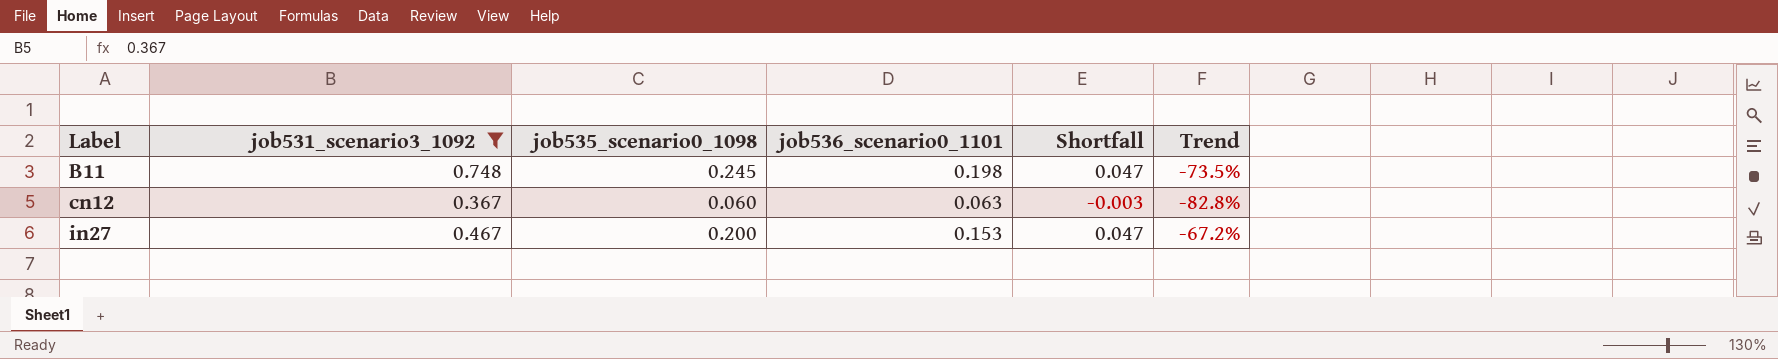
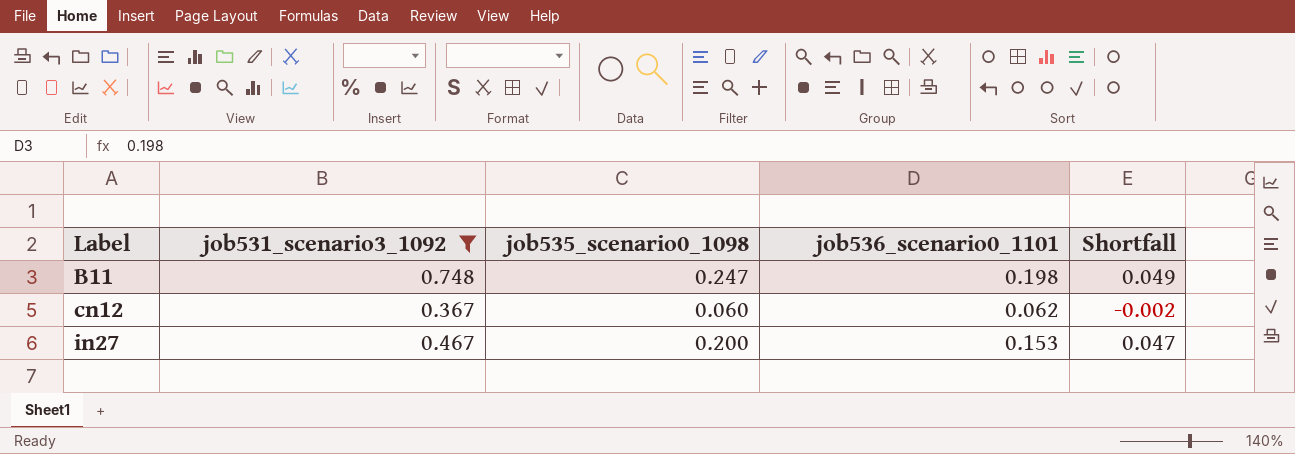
column Trend | formula: ([job536_scenario0_1101] - [job531_scenario3_1092]) / [job531_scenario3_1092] -> none
B11 | job535_scenario0_1098: 0.245 -> 0.247
B11 | Shortfall: 0.047 -> 0.049
cn12 | job536_scenario0_1101: 0.063 -> 0.062
cn12 | Shortfall: -0.003 -> -0.002

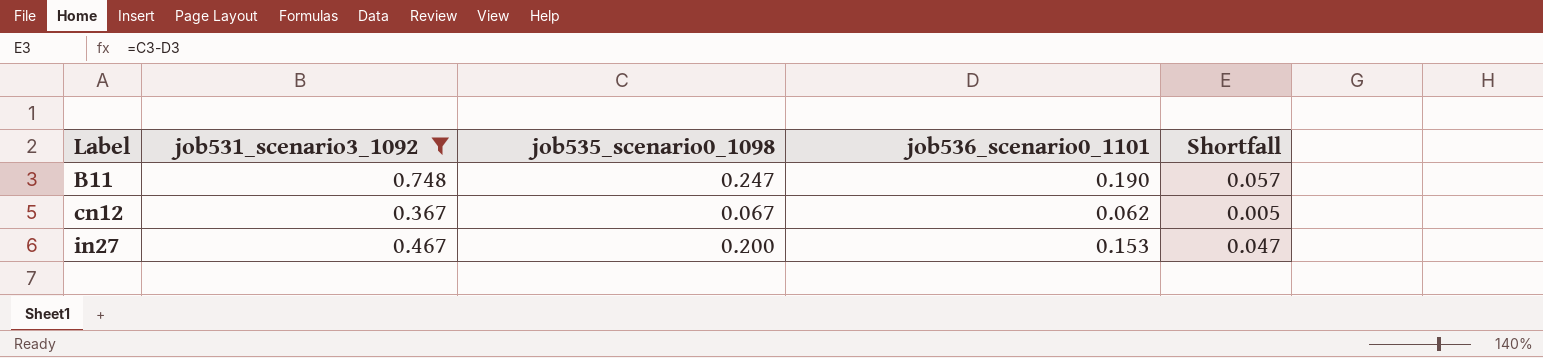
B11 | job536_scenario0_1101: 0.198 -> 0.190
B11 | Shortfall: 0.049 -> 0.057
cn12 | job535_scenario0_1098: 0.060 -> 0.067
cn12 | Shortfall: -0.002 -> 0.005

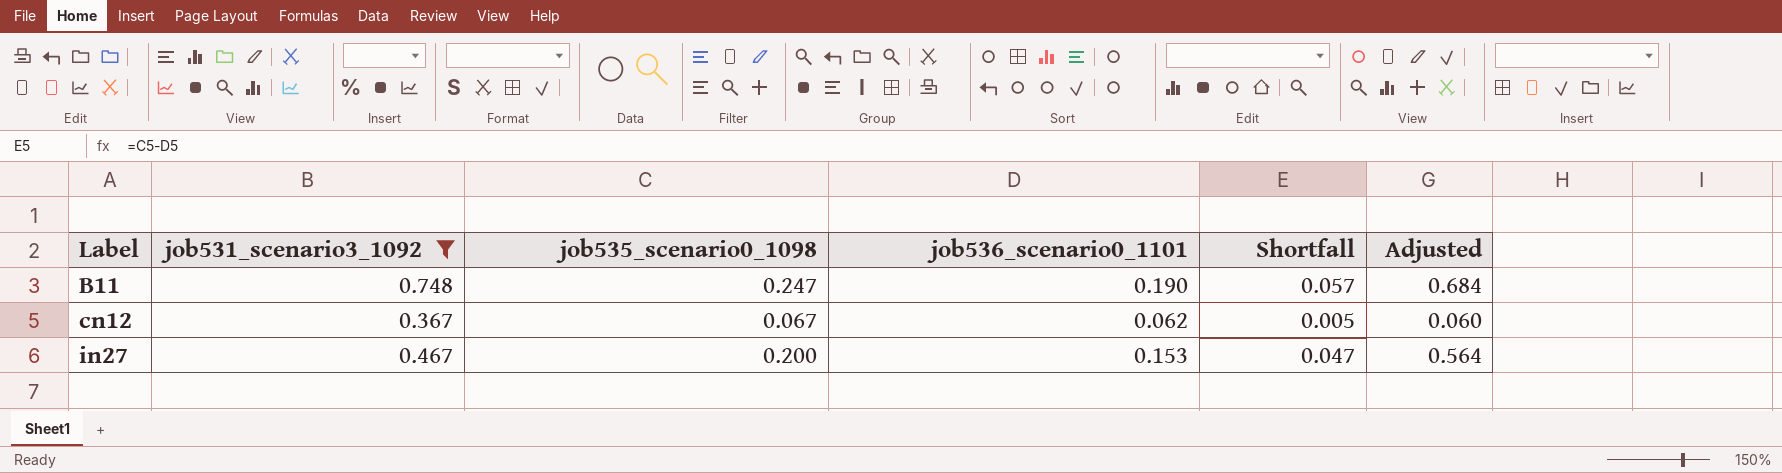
column Adjusted | formula: none -> [Shortfall] * 12

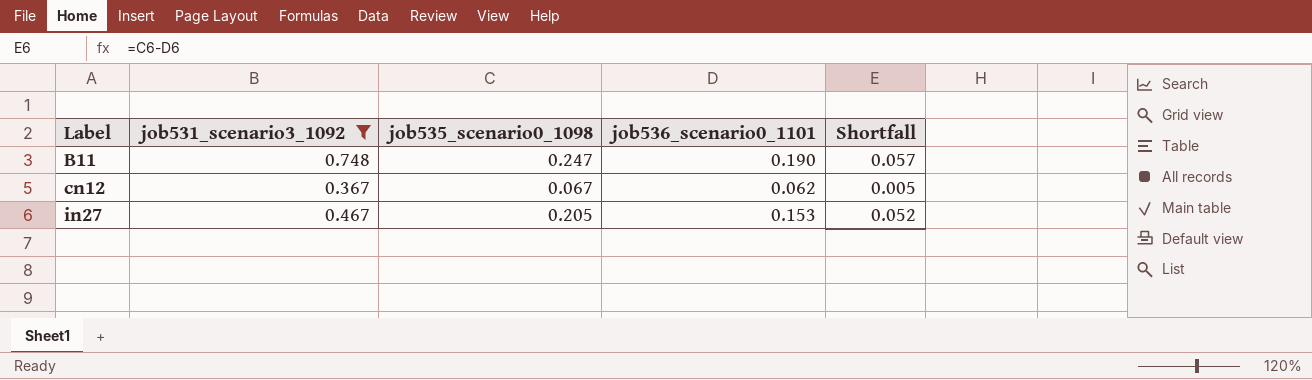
column Adjusted | formula: [Shortfall] * 12 -> none
in27 | job535_scenario0_1098: 0.200 -> 0.205
in27 | Shortfall: 0.047 -> 0.052

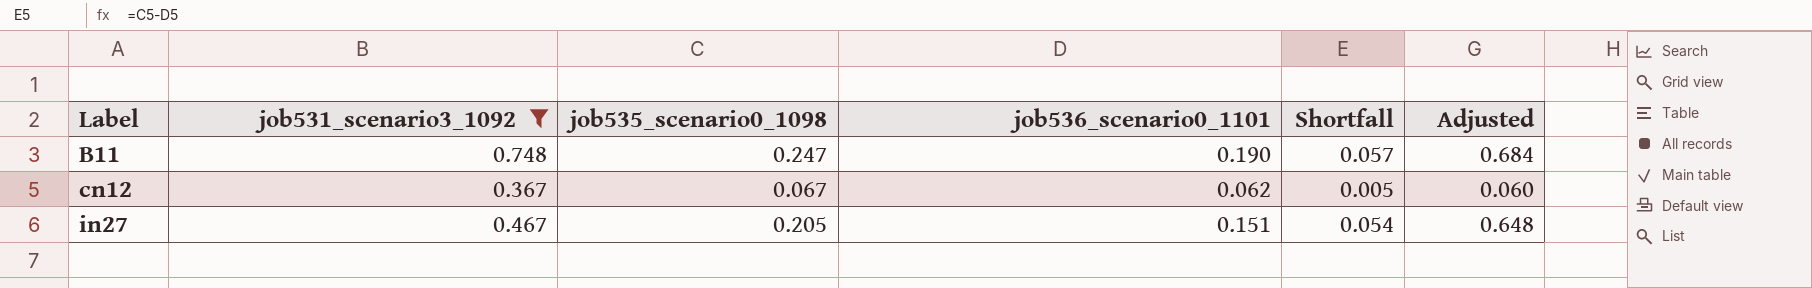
column Adjusted | formula: none -> [Shortfall] * 12
in27 | job536_scenario0_1101: 0.153 -> 0.151
in27 | Shortfall: 0.052 -> 0.054

